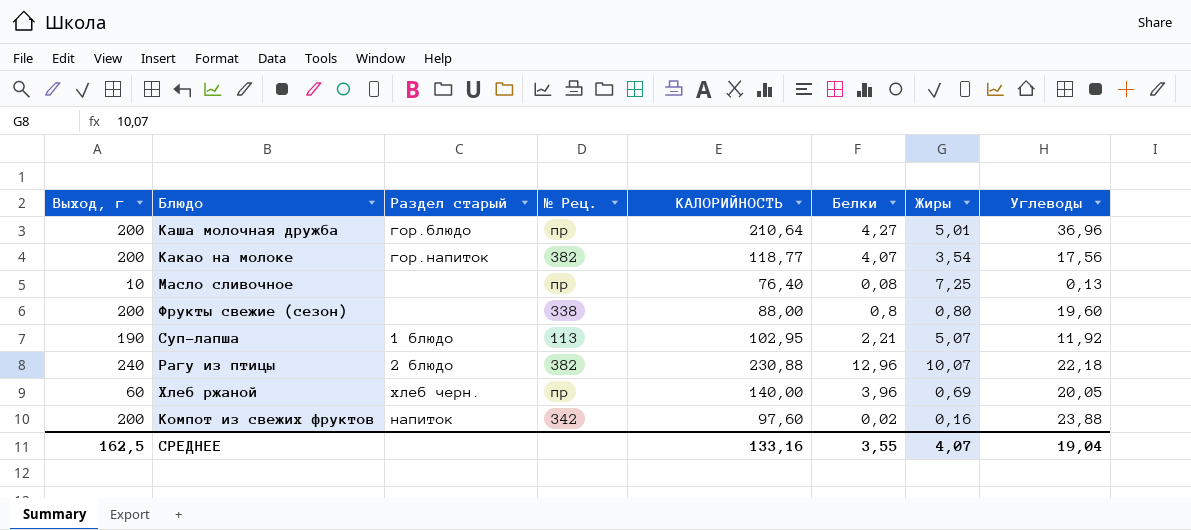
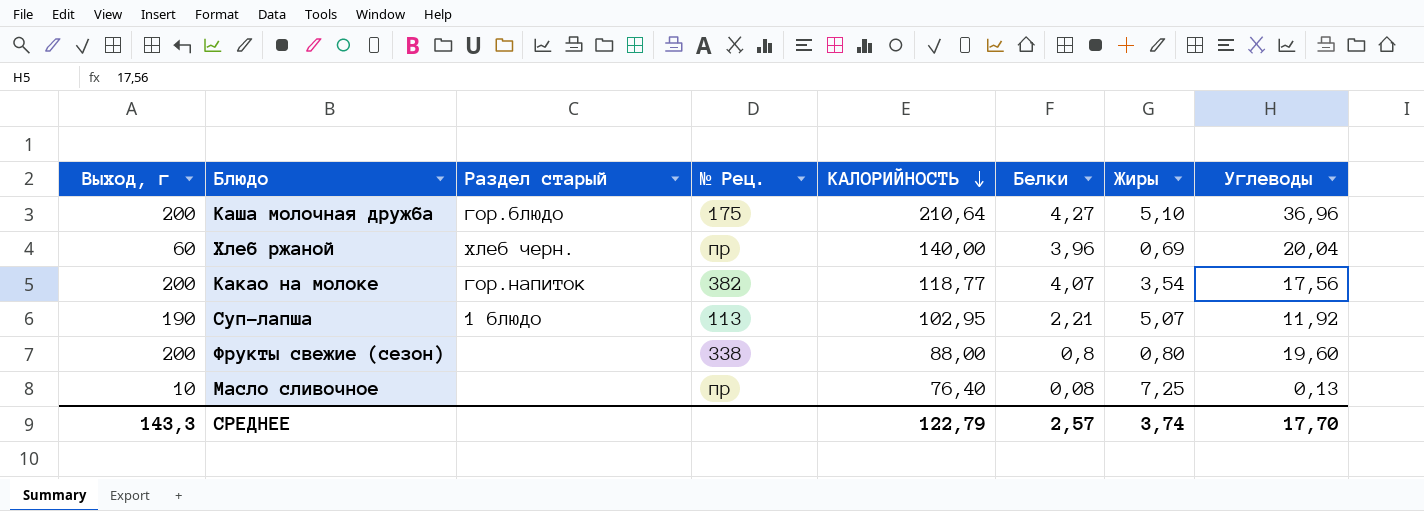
row order: none -> КАЛОРИЙНОСТЬ descending
row Рагу из птицы: 240 | 2 блюдо | 382 | 230,88 | 12,96 | 10,07 | 22,18 -> none
row Компот из свежих фруктов: 200 | напиток | 342 | 97,60 | 0,02 | 0,16 | 23,88 -> none
Каша молочная дружба | № Рец.: пр -> 175
Каша молочная дружба | Жиры: 5,01 -> 5,10
Хлеб ржаной | Углеводы: 20,05 -> 20,04
СРЕДНЕЕ | Выход, г: 162,5 -> 143,3
СРЕДНЕЕ | КАЛОРИЙНОСТЬ: 133,16 -> 122,79
СРЕДНЕЕ | Белки: 3,55 -> 2,57
СРЕДНЕЕ | Жиры: 4,07 -> 3,74
СРЕДНЕЕ | Углеводы: 19,04 -> 17,70

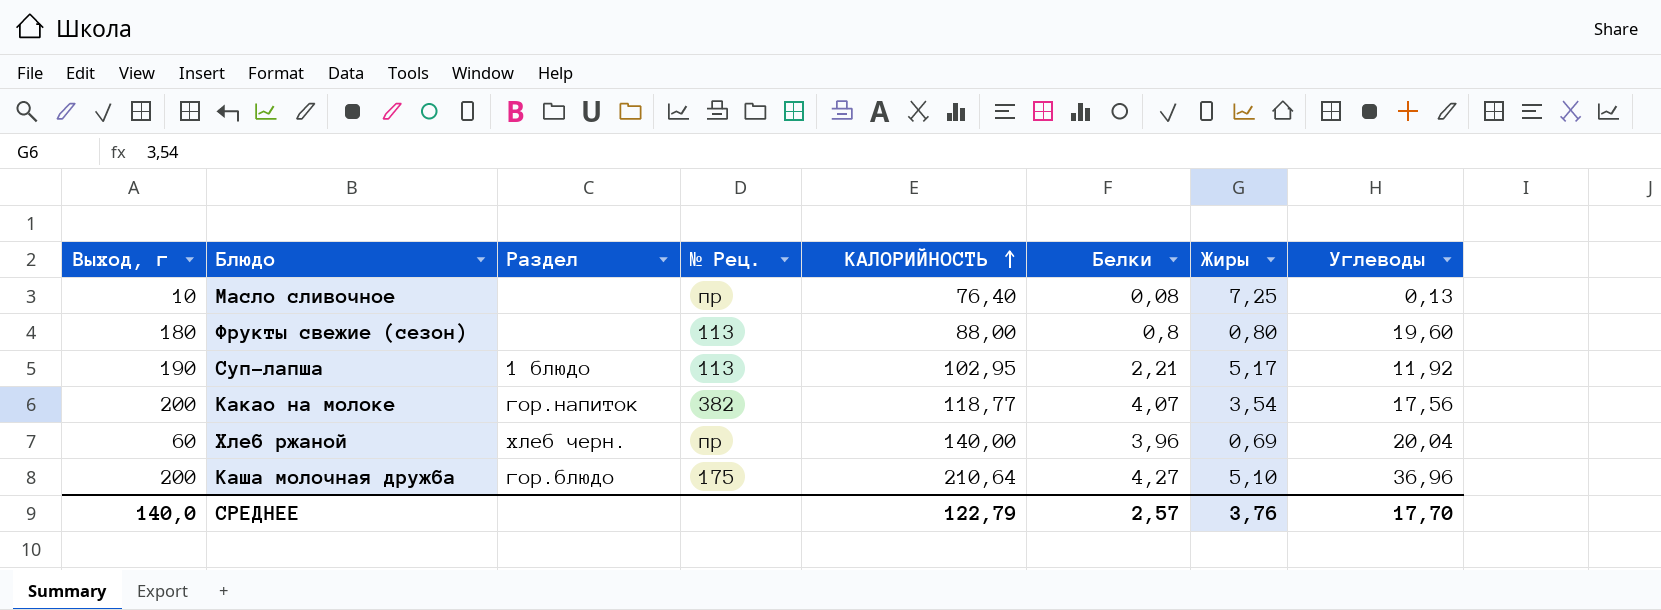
row order: КАЛОРИЙНОСТЬ descending -> КАЛОРИЙНОСТЬ ascending
column name: Раздел старый -> Раздел
Фрукты свежие (сезон) | Выход, г: 200 -> 180
Фрукты свежие (сезон) | № Рец.: 338 -> 113
Суп-лапша | Жиры: 5,07 -> 5,17
СРЕДНЕЕ | Выход, г: 143,3 -> 140,0
СРЕДНЕЕ | Жиры: 3,74 -> 3,76

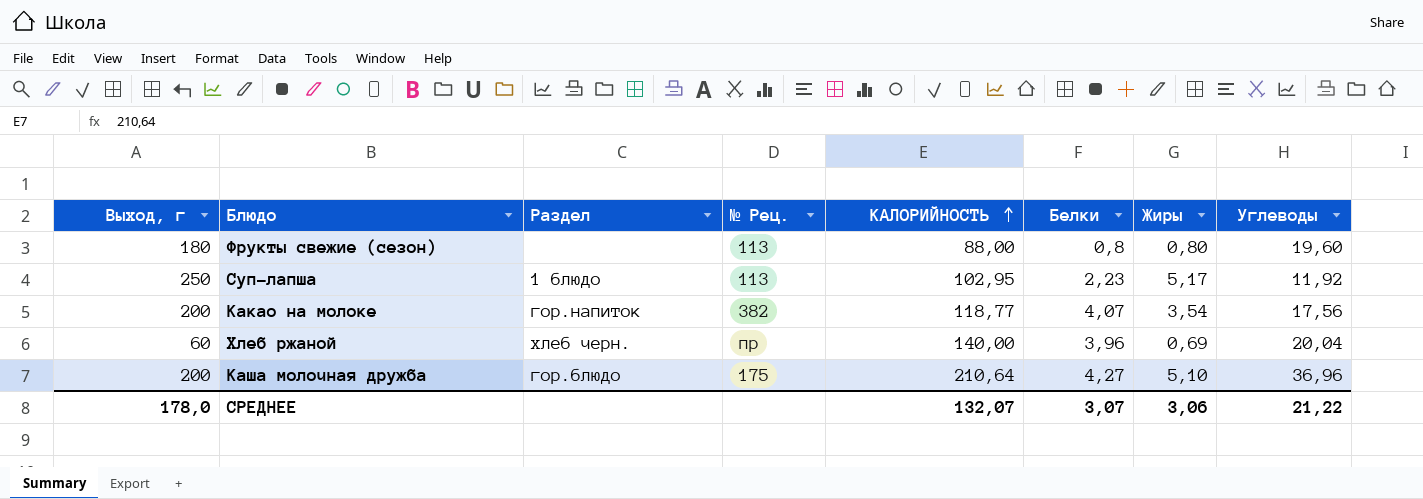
row Масло сливочное: 10 | none | пр | 76,40 | 0,08 | 7,25 | 0,13 -> none
Суп-лапша | Выход, г: 190 -> 250
Суп-лапша | Белки: 2,21 -> 2,23
СРЕДНЕЕ | Выход, г: 140,0 -> 178,0
СРЕДНЕЕ | КАЛОРИЙНОСТЬ: 122,79 -> 132,07
СРЕДНЕЕ | Белки: 2,57 -> 3,07
СРЕДНЕЕ | Жиры: 3,76 -> 3,06
СРЕДНЕЕ | Углеводы: 17,70 -> 21,22

